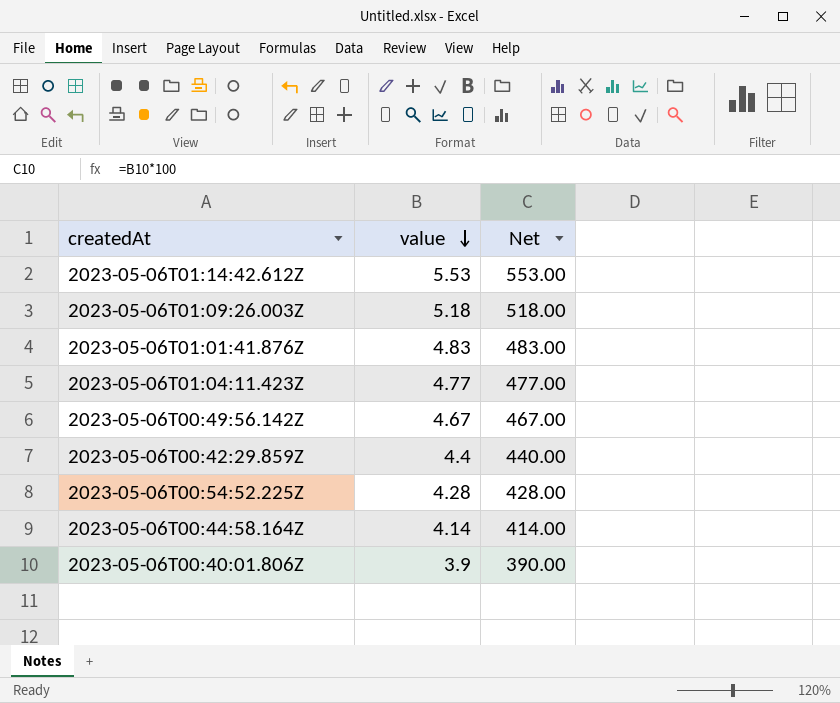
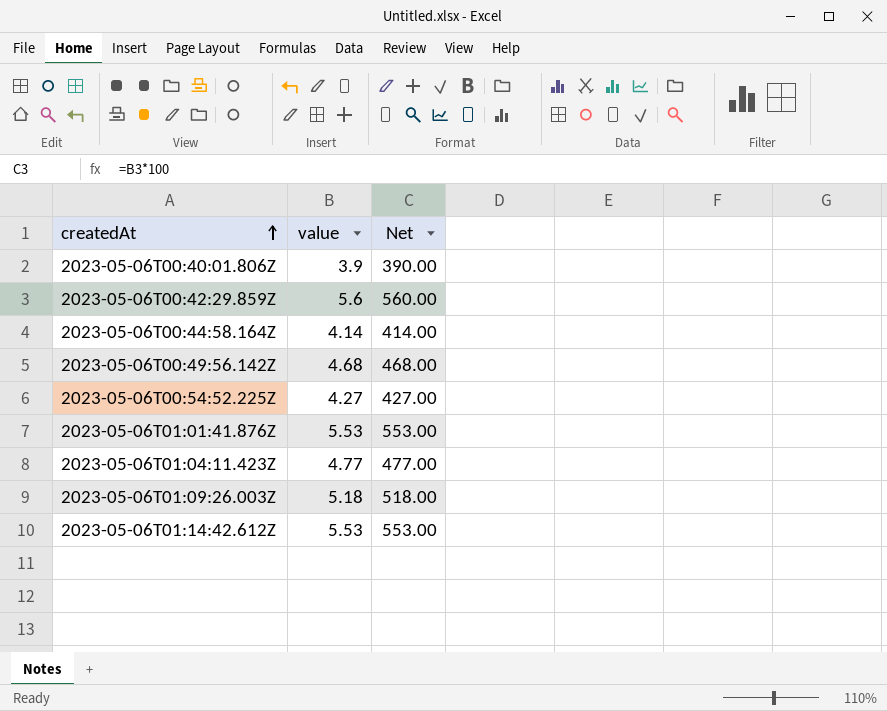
row order: value descending -> createdAt ascending
2023-05-06T00:42:29.859Z | value: 4.4 -> 5.6
2023-05-06T00:42:29.859Z | Net: 440.00 -> 560.00
2023-05-06T00:49:56.142Z | value: 4.67 -> 4.68
2023-05-06T00:49:56.142Z | Net: 467.00 -> 468.00
2023-05-06T00:54:52.225Z | value: 4.28 -> 4.27
2023-05-06T00:54:52.225Z | Net: 428.00 -> 427.00
2023-05-06T01:01:41.876Z | value: 4.83 -> 5.53
2023-05-06T01:01:41.876Z | Net: 483.00 -> 553.00

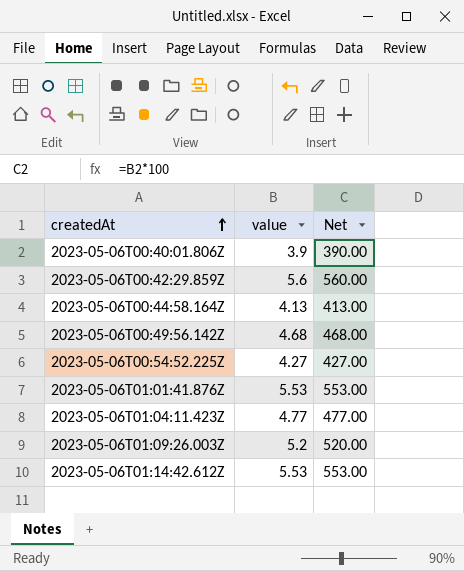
2023-05-06T00:44:58.164Z | value: 4.14 -> 4.13
2023-05-06T00:44:58.164Z | Net: 414.00 -> 413.00
2023-05-06T01:09:26.003Z | value: 5.18 -> 5.2
2023-05-06T01:09:26.003Z | Net: 518.00 -> 520.00

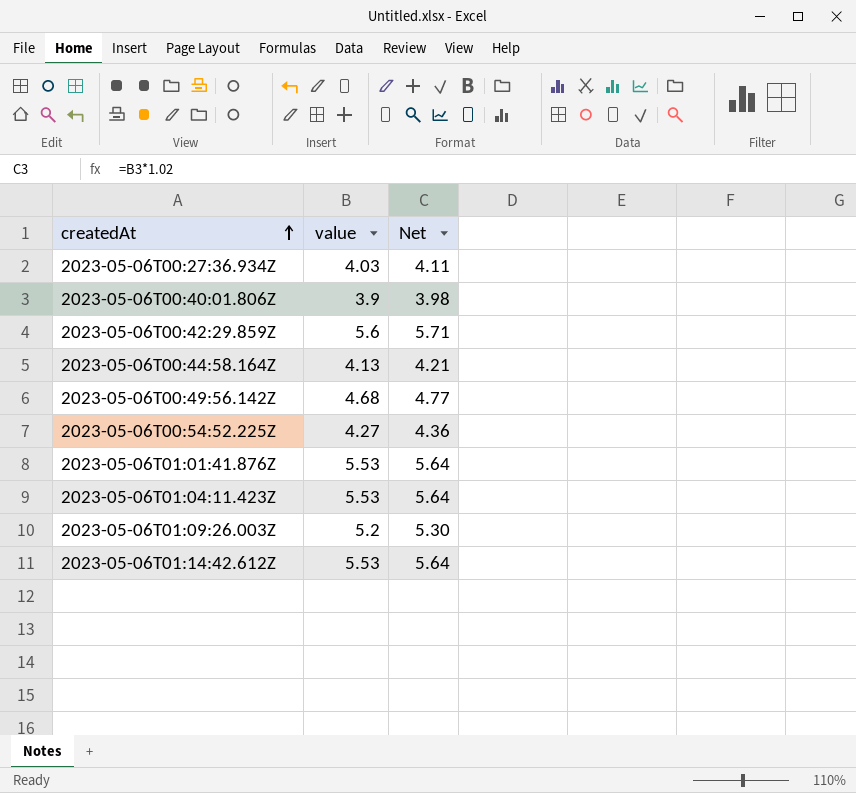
column Net | formula: [value] * 100 -> [value] * 1.02
row 2023-05-06T00:27:36.934Z: none -> 4.03 | 4.11
2023-05-06T01:04:11.423Z | value: 4.77 -> 5.53

